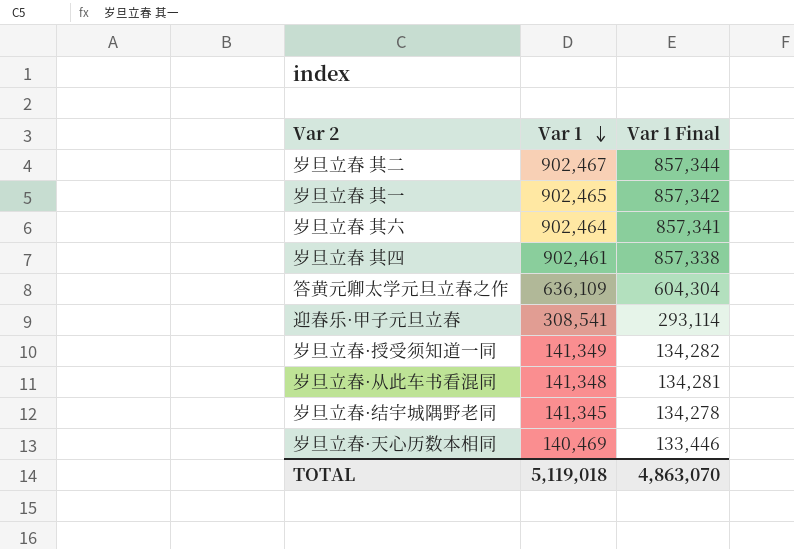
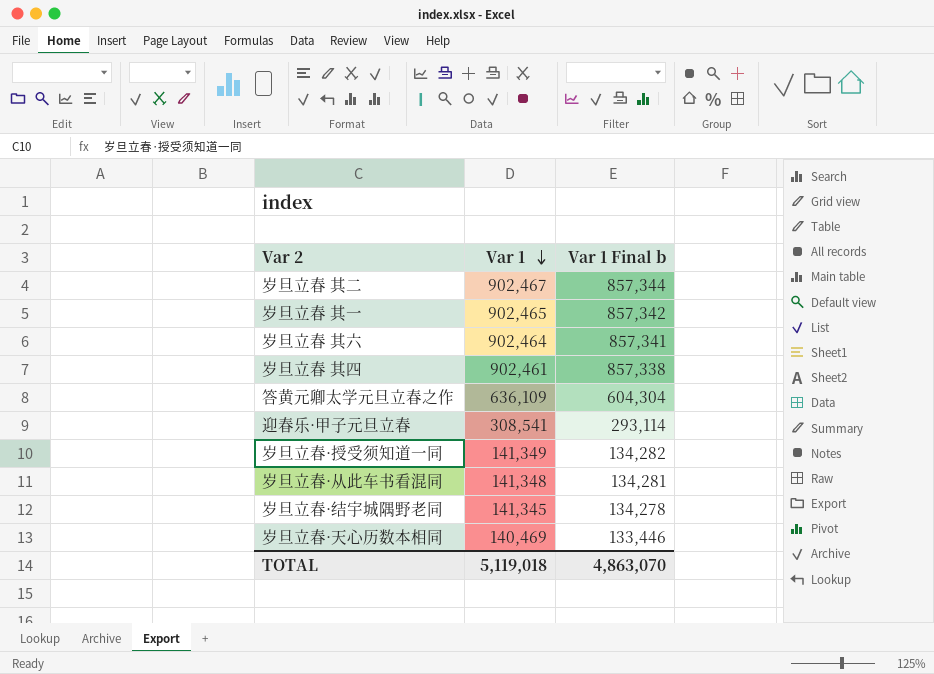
column name: Var 1 Final -> Var 1 Final b

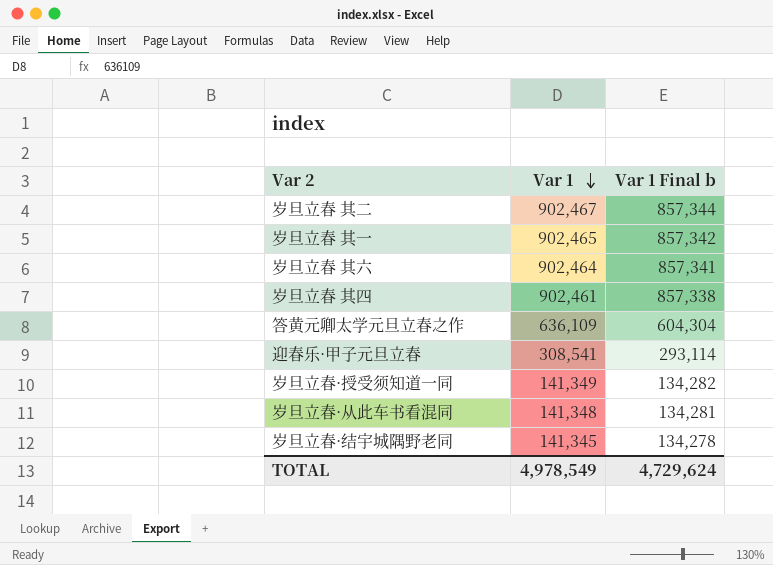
row 岁旦立春·天心历数本相同: 140,469 | 133,446 -> none
TOTAL | Var 1: 5,119,018 -> 4,978,549
TOTAL | Var 1 Final b: 4,863,070 -> 4,729,624

